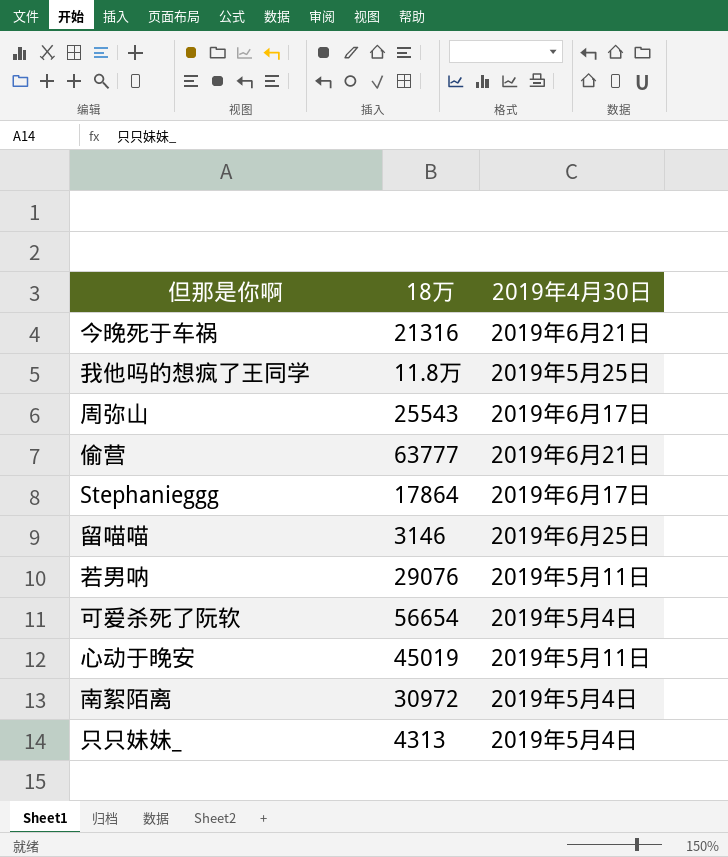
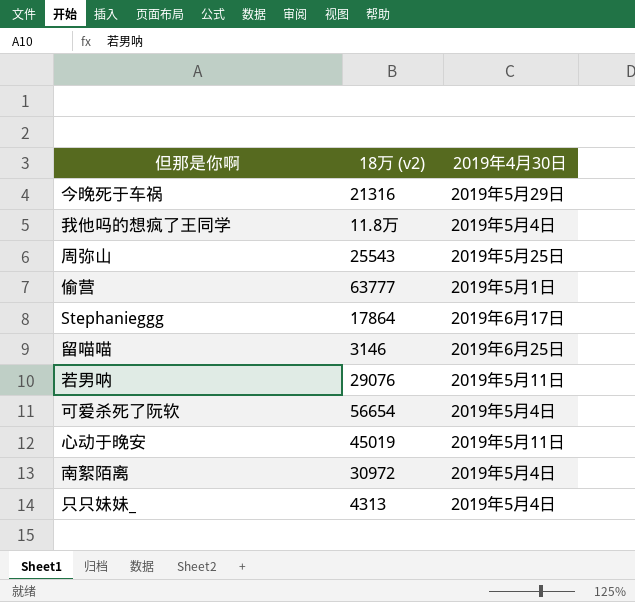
column name: 18万 -> 18万 (v2)
今晚死于车祸 | 2019年4月30日: 2019年6月21日 -> 2019年5月29日
我他吗的想疯了王同学 | 2019年4月30日: 2019年5月25日 -> 2019年5月4日
周弥山 | 2019年4月30日: 2019年6月17日 -> 2019年5月25日
偷营 | 2019年4月30日: 2019年6月21日 -> 2019年5月1日

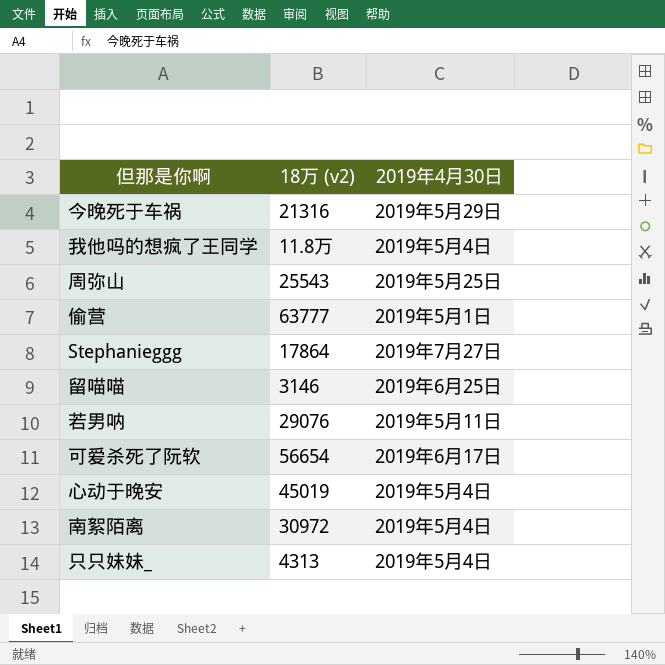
Stephanieggg | 2019年4月30日: 2019年6月17日 -> 2019年7月27日
可爱杀死了阮软 | 2019年4月30日: 2019年5月4日 -> 2019年6月17日
心动于晚安 | 2019年4月30日: 2019年5月11日 -> 2019年5月4日

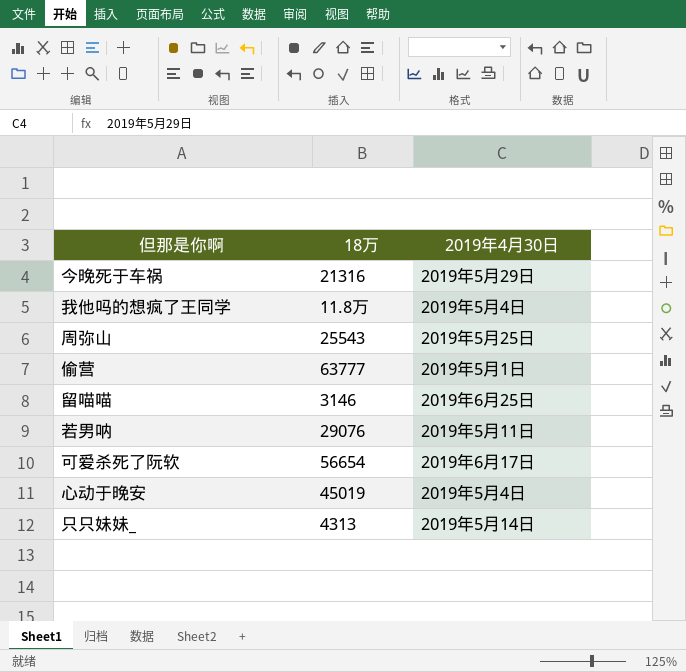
column name: 18万 (v2) -> 18万
row Stephanieggg: 17864 | 2019年7月27日 -> none
row 南絮陌离: 30972 | 2019年5月4日 -> none
只只妹妹_ | 2019年4月30日: 2019年5月4日 -> 2019年5月14日

